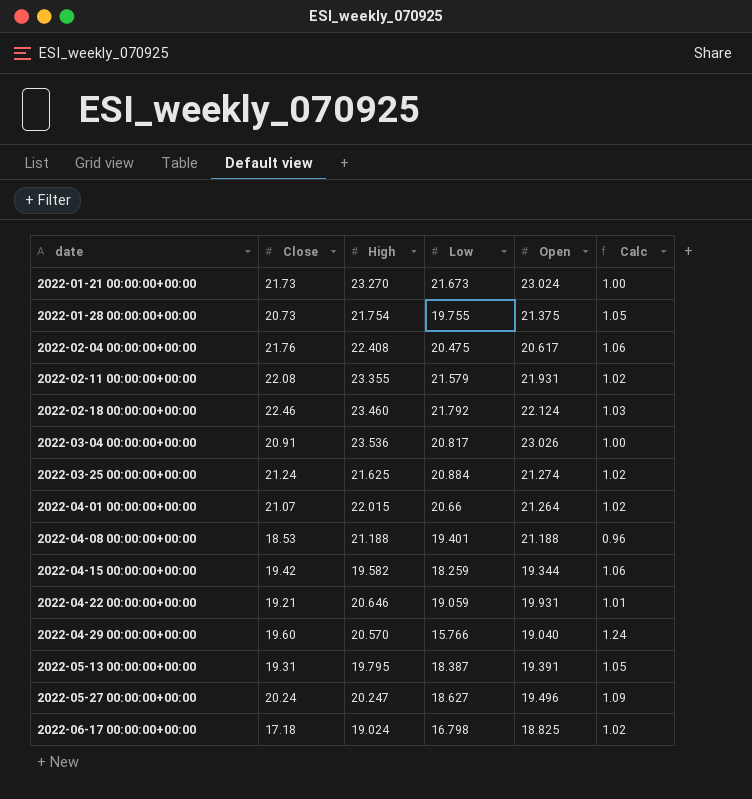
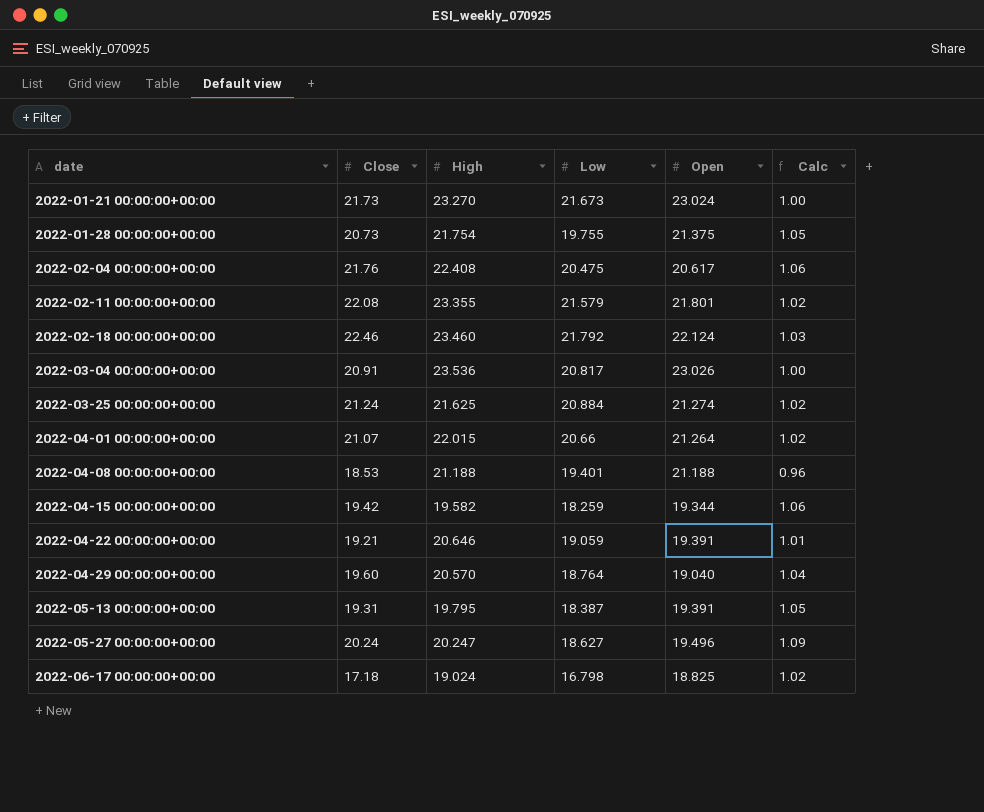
2022-02-11 00:00:00+00:00 | Open: 21.931 -> 21.801
2022-04-22 00:00:00+00:00 | Open: 19.931 -> 19.391
2022-04-29 00:00:00+00:00 | Low: 15.766 -> 18.764
2022-04-29 00:00:00+00:00 | Calc: 1.24 -> 1.04

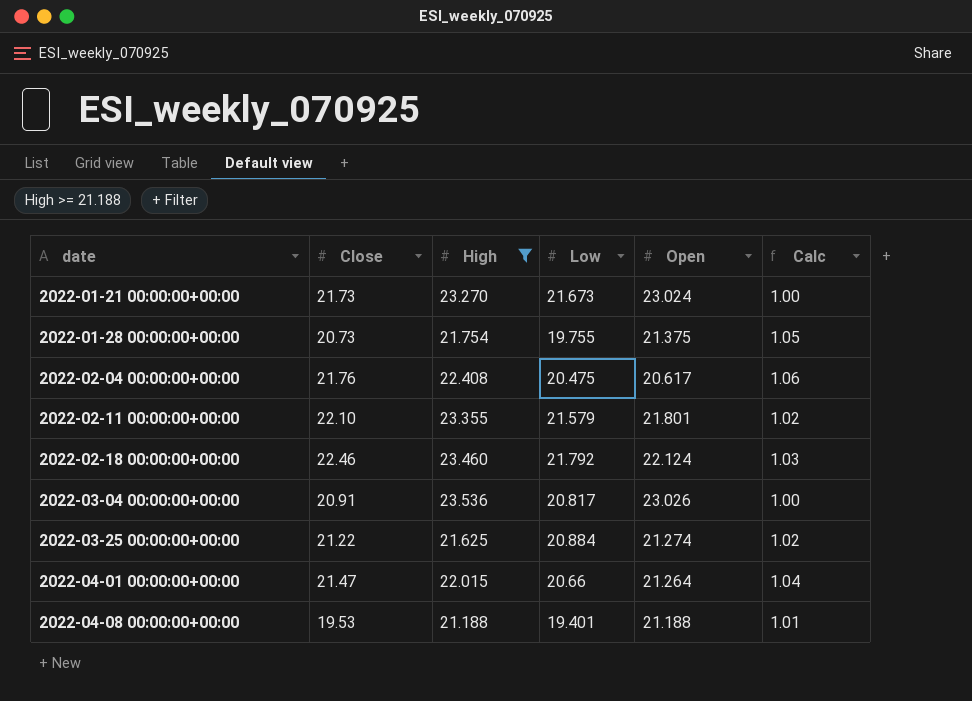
filter: none -> High >= 21.188
2022-02-11 00:00:00+00:00 | Close: 22.08 -> 22.10
2022-03-25 00:00:00+00:00 | Close: 21.24 -> 21.22
2022-04-01 00:00:00+00:00 | Close: 21.07 -> 21.47
2022-04-01 00:00:00+00:00 | Calc: 1.02 -> 1.04
2022-04-08 00:00:00+00:00 | Close: 18.53 -> 19.53
2022-04-08 00:00:00+00:00 | Calc: 0.96 -> 1.01

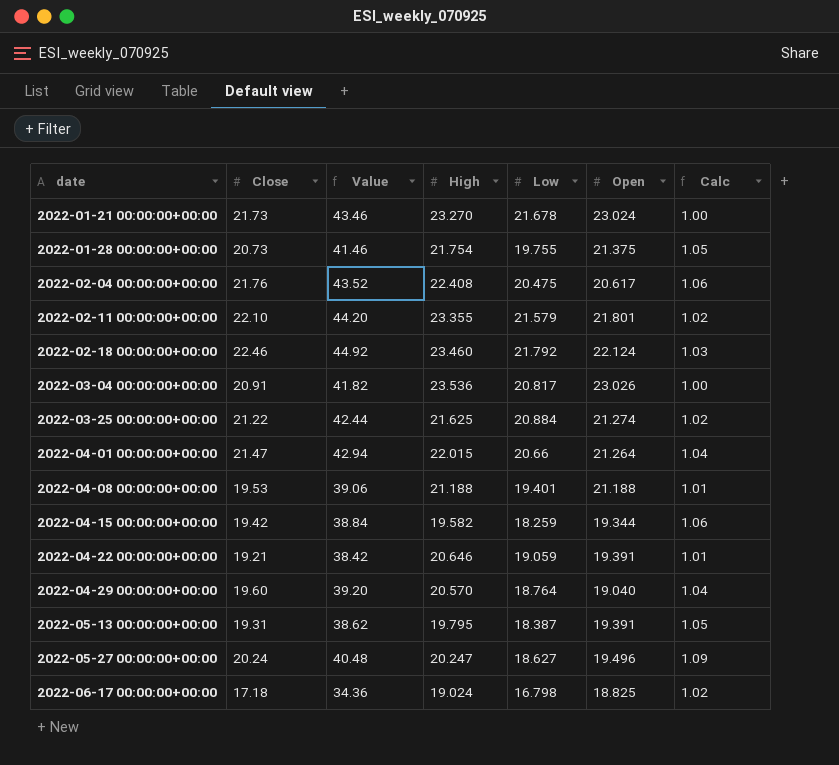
filter: High >= 21.188 -> none
column Value | formula: none -> [Close] * 2
2022-01-21 00:00:00+00:00 | Low: 21.673 -> 21.678

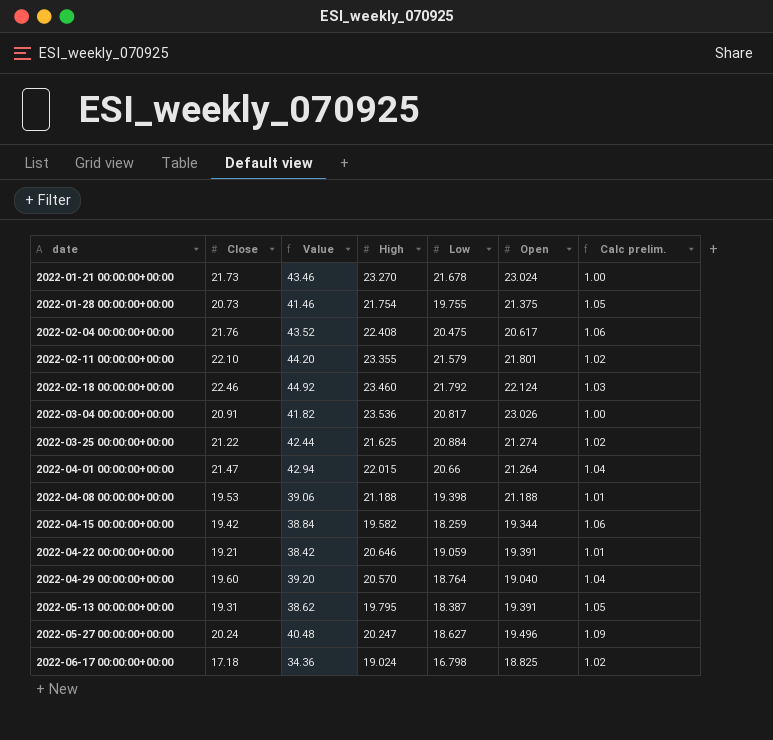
column name: Calc -> Calc prelim.
2022-04-08 00:00:00+00:00 | Low: 19.401 -> 19.398

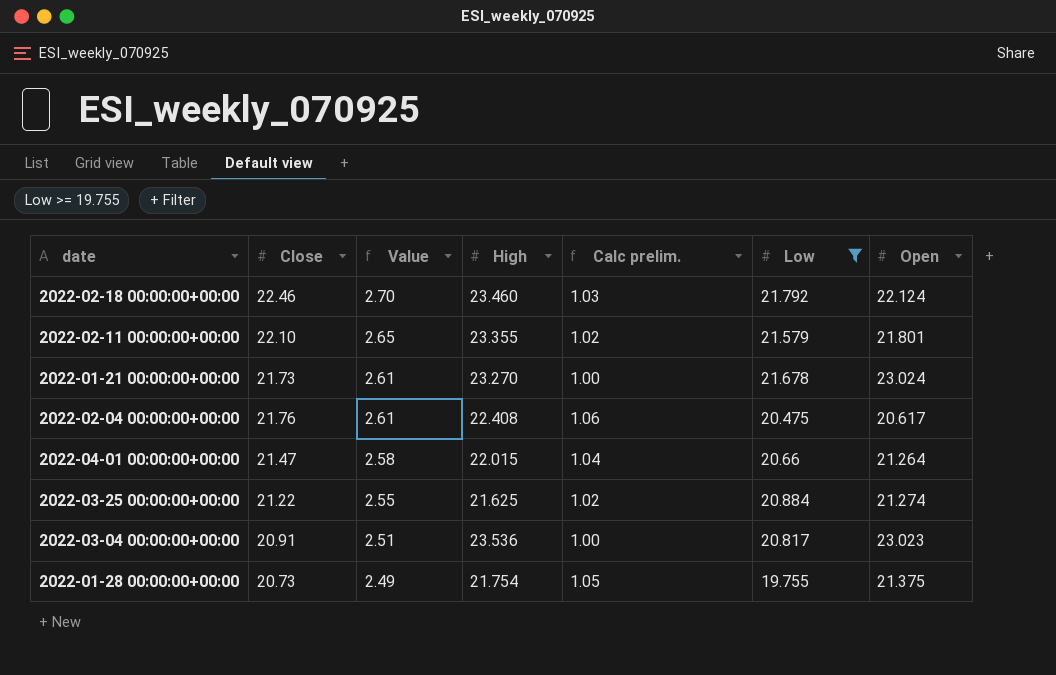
filter: none -> Low >= 19.755
row order: date ascending -> Value descending
column Value | formula: [Close] * 2 -> [Close] * 0.12
column Calc prelim. | position: 7 -> 5
2022-03-04 00:00:00+00:00 | Open: 23.026 -> 23.023

